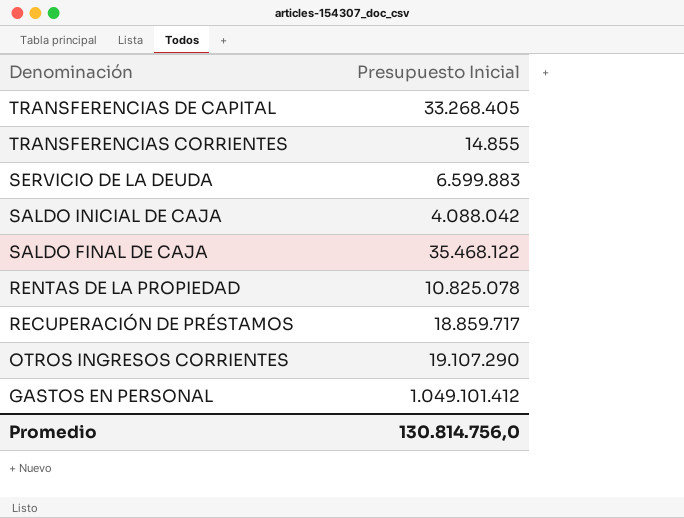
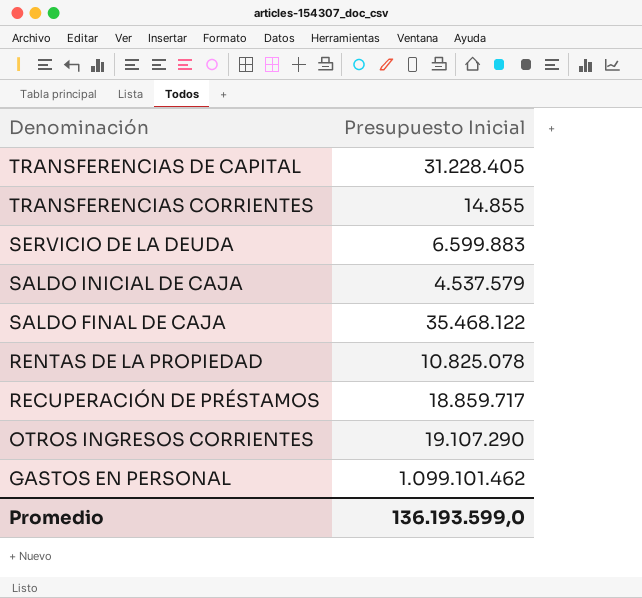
TRANSFERENCIAS DE CAPITAL | Presupuesto Inicial: 33.268.405 -> 31.228.405
SALDO INICIAL DE CAJA | Presupuesto Inicial: 4.088.042 -> 4.537.579
GASTOS EN PERSONAL | Presupuesto Inicial: 1.049.101.412 -> 1.099.101.462
Promedio | Presupuesto Inicial: 130.814.756,0 -> 136.193.599,0

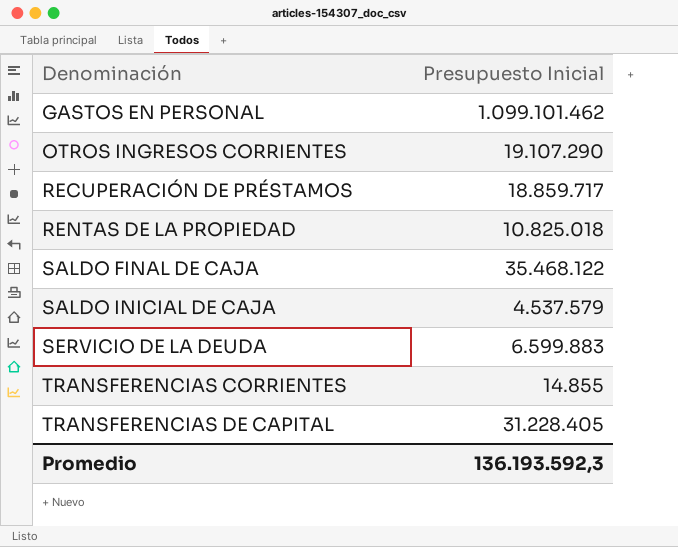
row order: Denominación descending -> Denominación ascending
RENTAS DE LA PROPIEDAD | Presupuesto Inicial: 10.825.078 -> 10.825.018
Promedio | Presupuesto Inicial: 136.193.599,0 -> 136.193.592,3

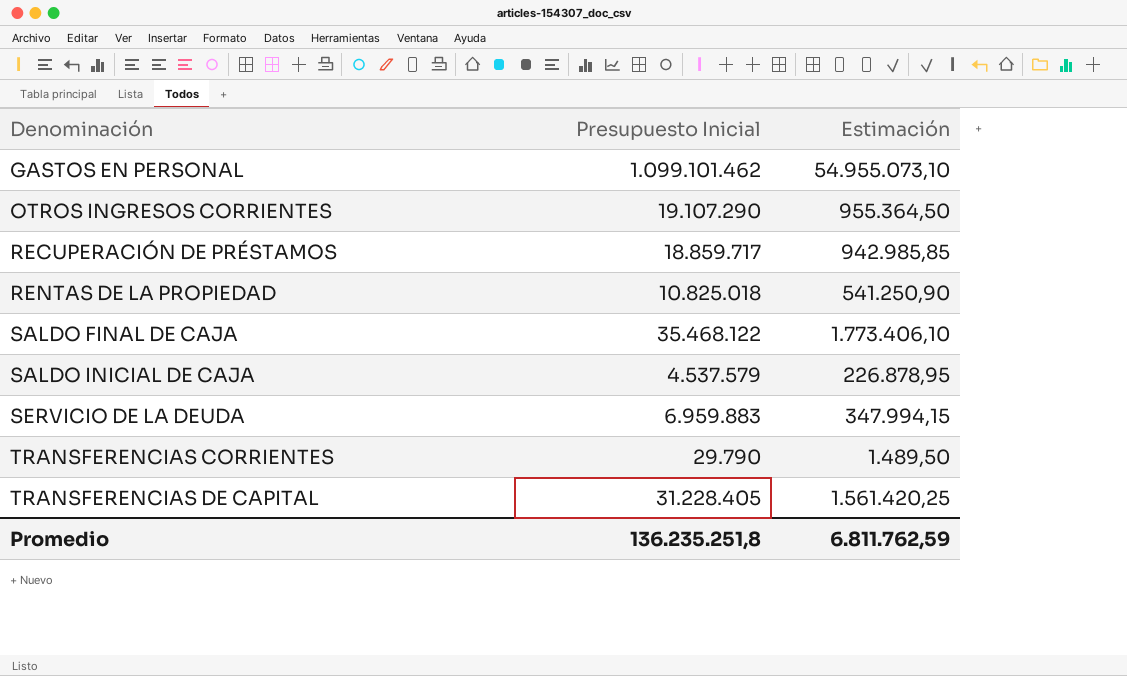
column Estimación | formula: none -> [Presupuesto Inicial] * 0,05
SERVICIO DE LA DEUDA | Presupuesto Inicial: 6.599.883 -> 6.959.883
TRANSFERENCIAS CORRIENTES | Presupuesto Inicial: 14.855 -> 29.790
Promedio | Presupuesto Inicial: 136.193.592,3 -> 136.235.251,8

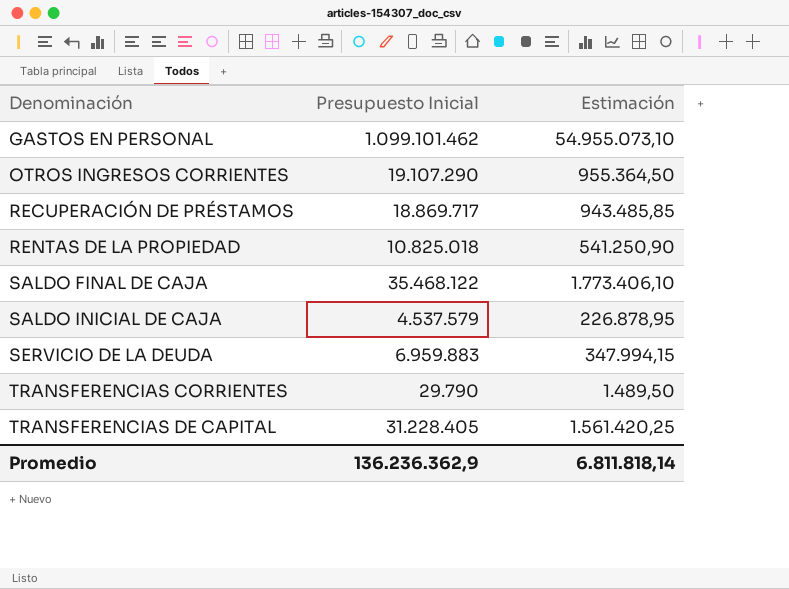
RECUPERACIÓN DE PRÉSTAMOS | Presupuesto Inicial: 18.859.717 -> 18.869.717
RECUPERACIÓN DE PRÉSTAMOS | Estimación: 942.985,85 -> 943.485,85
Promedio | Presupuesto Inicial: 136.235.251,8 -> 136.236.362,9
Promedio | Estimación: 6.811.762,59 -> 6.811.818,14

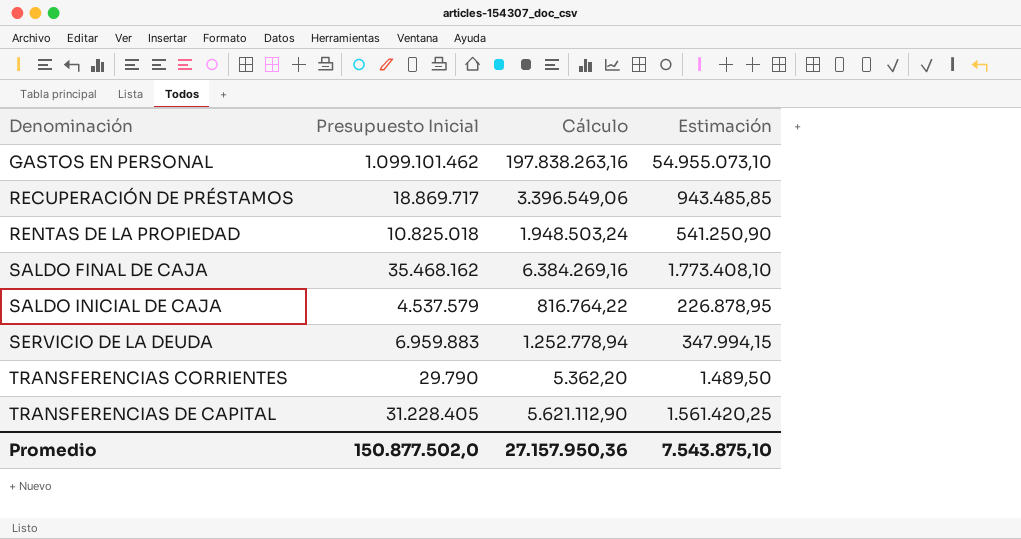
column Cálculo | formula: none -> [Presupuesto Inicial] * 0,18
row OTROS INGRESOS CORRIENTES: 19.107.290 | 955.364,50 -> none
SALDO FINAL DE CAJA | Presupuesto Inicial: 35.468.122 -> 35.468.162
SALDO FINAL DE CAJA | Estimación: 1.773.406,10 -> 1.773.408,10
Promedio | Presupuesto Inicial: 136.236.362,9 -> 150.877.502,0
Promedio | Estimación: 6.811.818,14 -> 7.543.875,10

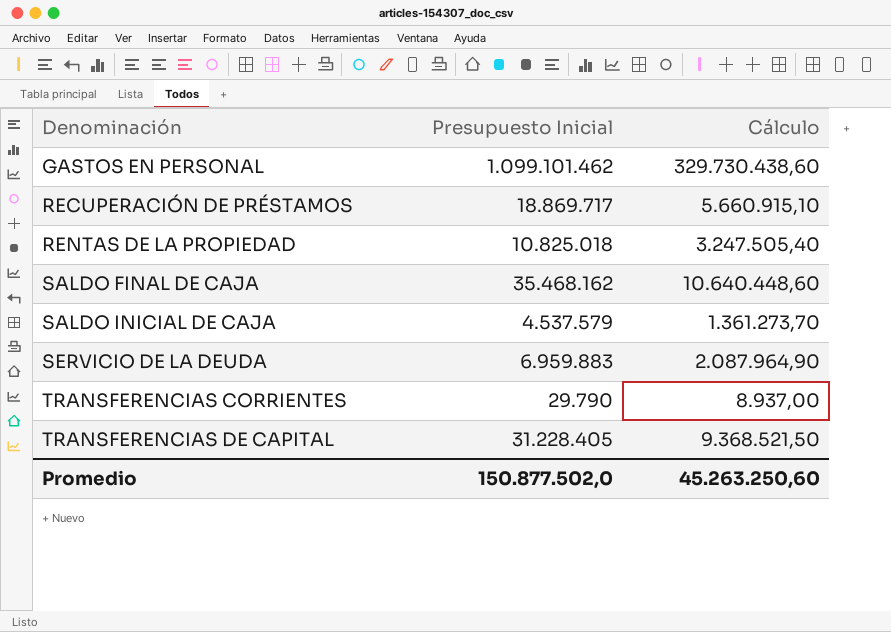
column Estimación | formula: [Presupuesto Inicial] * 0,05 -> none
column Cálculo | formula: [Presupuesto Inicial] * 0,18 -> [Presupuesto Inicial] * 0,3
Promedio | Cálculo: 27.157.950,36 -> 45.263.250,60

